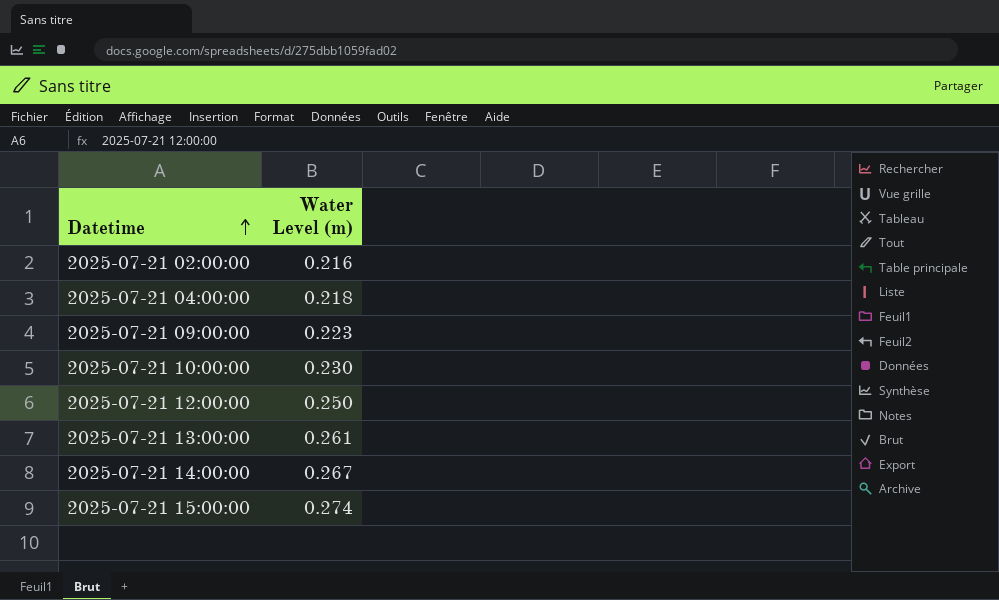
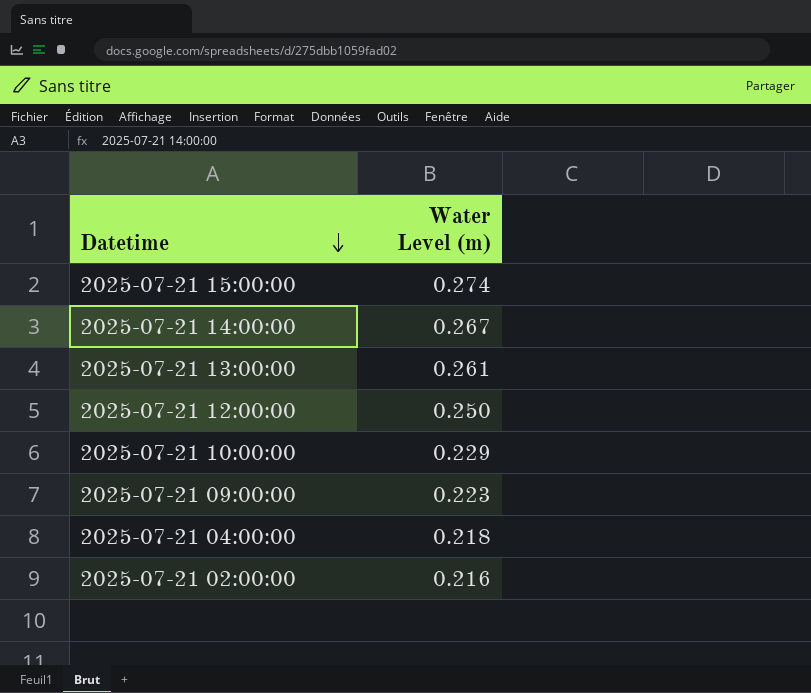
row order: Datetime ascending -> Datetime descending
2025-07-21 10:00:00 | Water Level (m): 0.230 -> 0.229

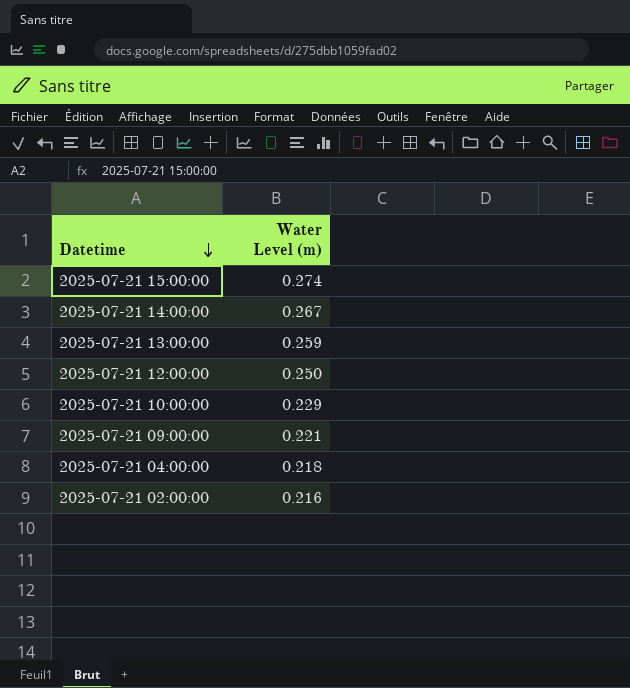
2025-07-21 13:00:00 | Water Level (m): 0.261 -> 0.259
2025-07-21 09:00:00 | Water Level (m): 0.223 -> 0.221

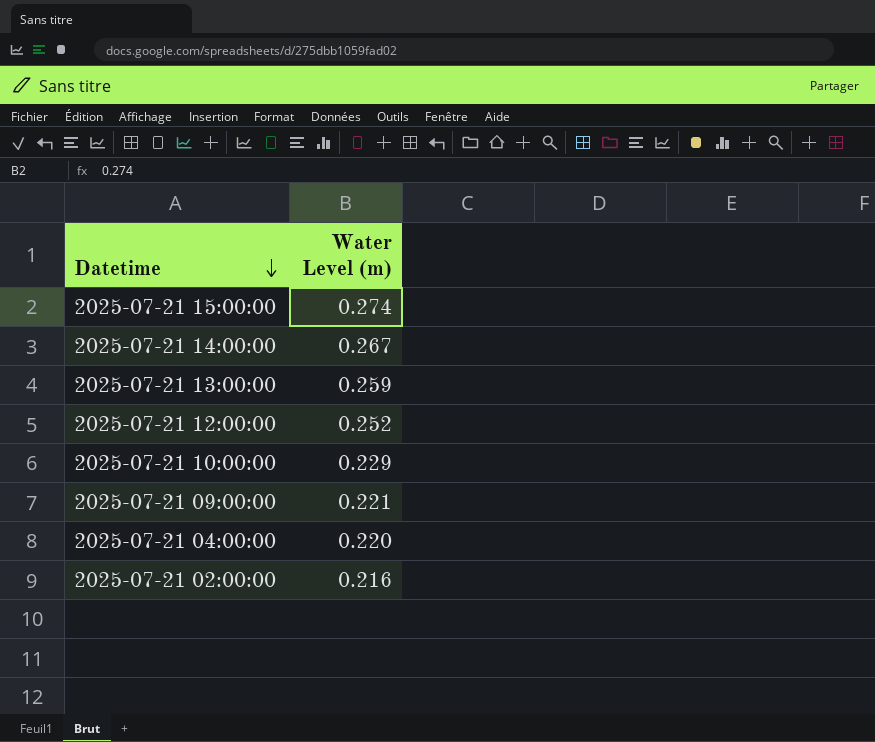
2025-07-21 12:00:00 | Water Level (m): 0.250 -> 0.252
2025-07-21 04:00:00 | Water Level (m): 0.218 -> 0.220

